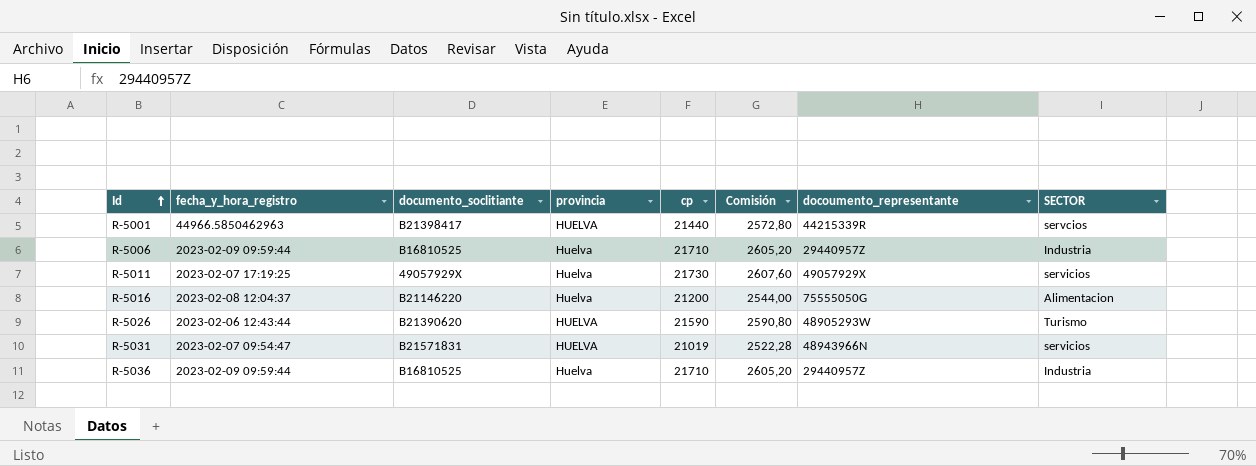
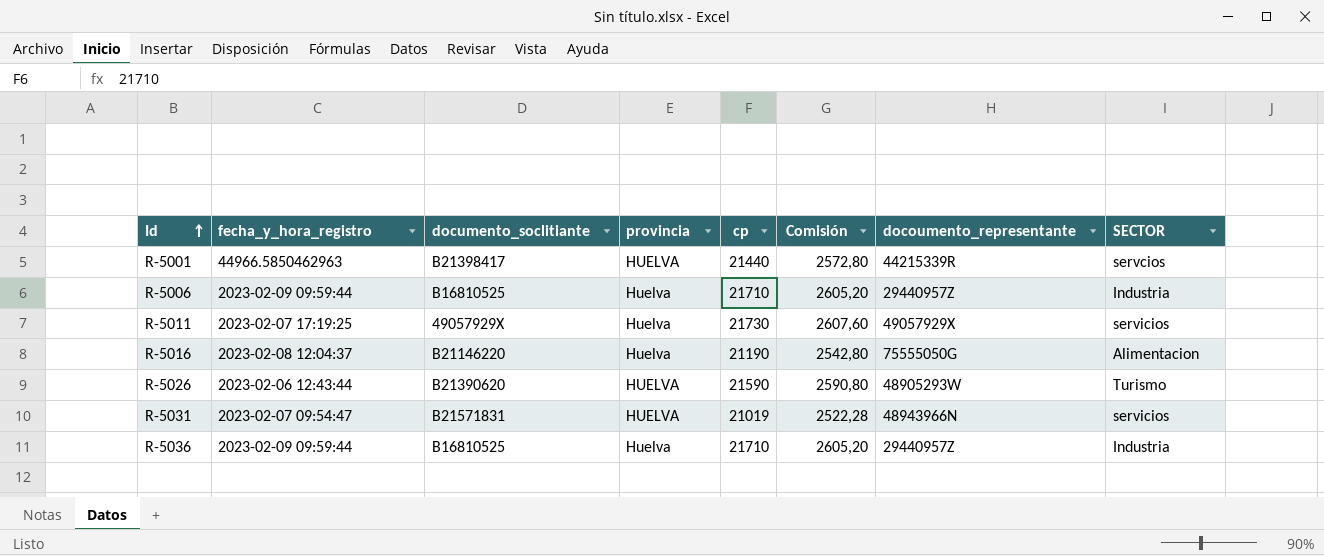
R-5016 | cp: 21200 -> 21190
R-5016 | Comisión: 2544,00 -> 2542,80

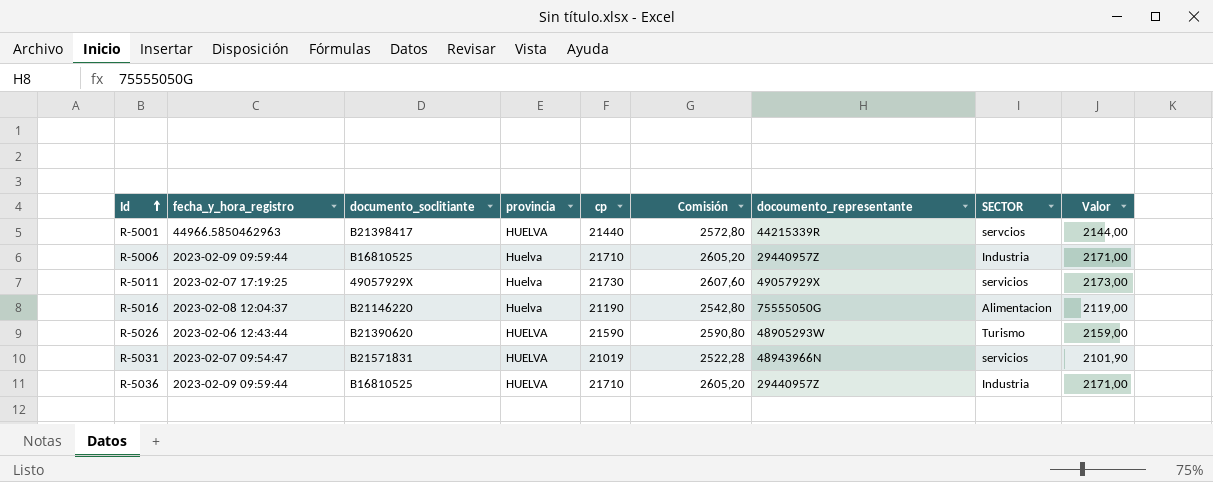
column Valor | formula: none -> [cp] * 0,1
R-5036 | provincia: Huelva -> HUELVA

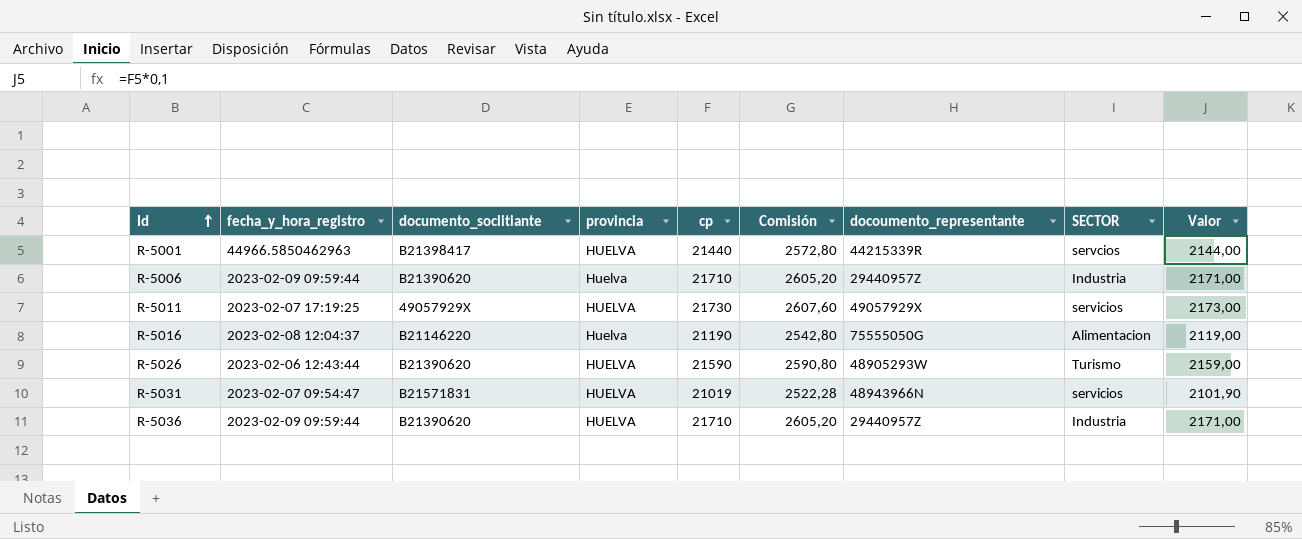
R-5006 | documento_soclitiante: B16810525 -> B21390620
R-5011 | provincia: Huelva -> HUELVA
R-5036 | documento_soclitiante: B16810525 -> B21390620

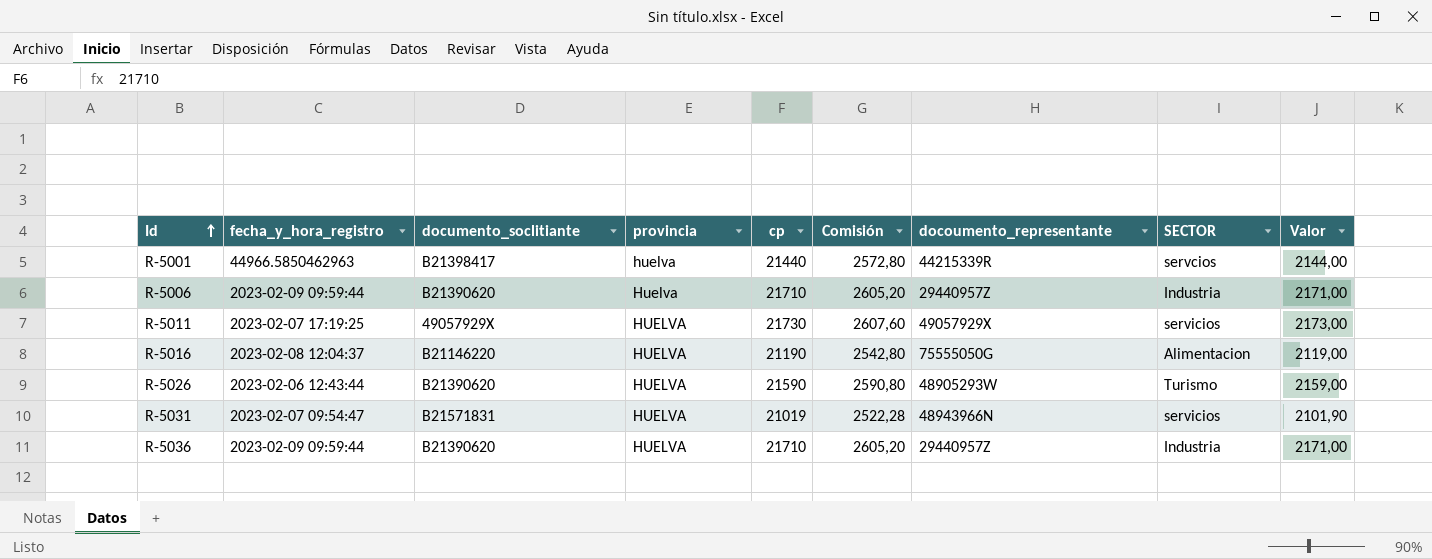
R-5001 | provincia: HUELVA -> huelva
R-5016 | provincia: Huelva -> HUELVA

